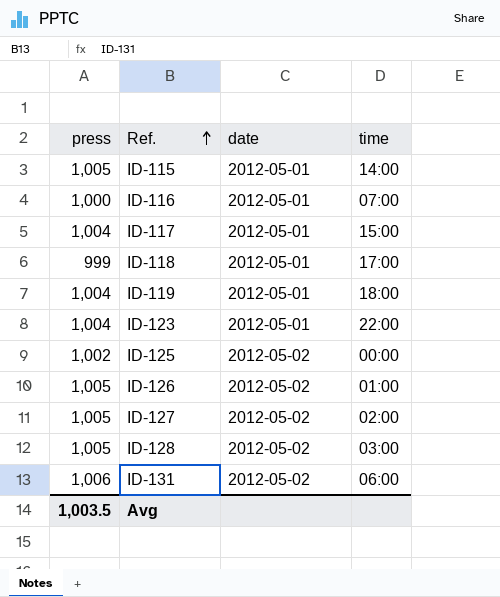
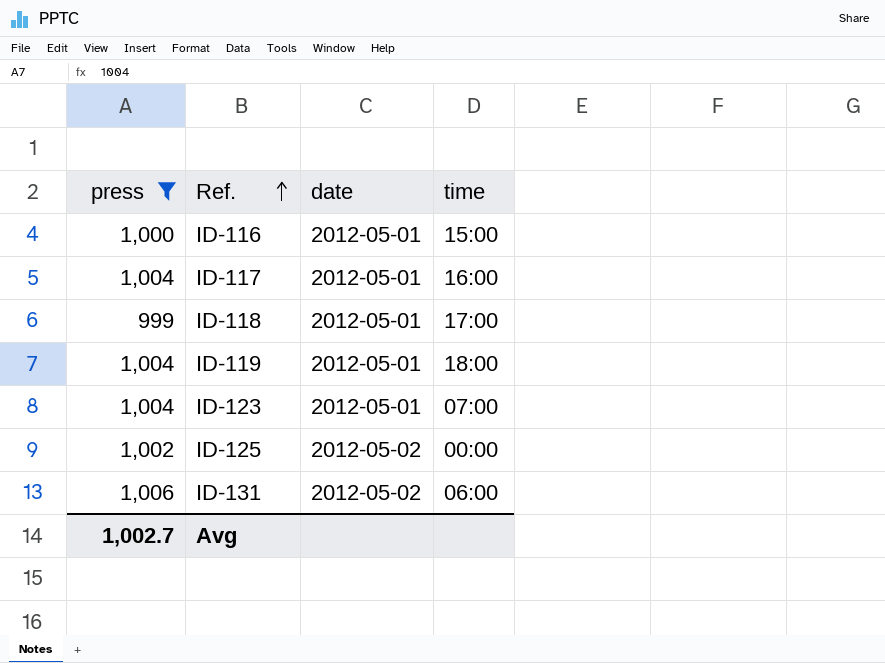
filter: none -> press != 1,005
ID-116 | time: 07:00 -> 15:00
ID-117 | time: 15:00 -> 16:00
ID-123 | time: 22:00 -> 07:00
Avg | press: 1,003.5 -> 1,002.7

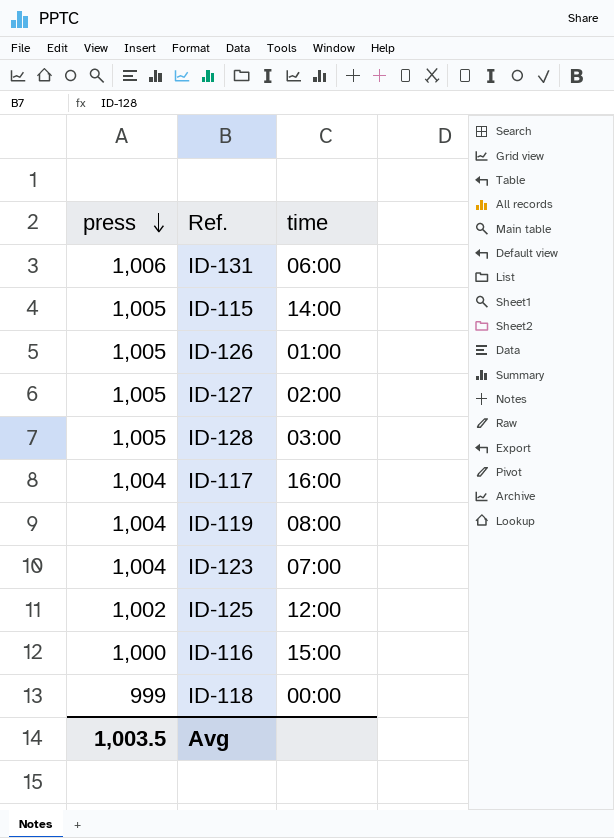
filter: press != 1,005 -> none
row order: Ref. ascending -> press descending
column date | position: 3 -> none
ID-119 | time: 18:00 -> 08:00
ID-125 | time: 00:00 -> 12:00
ID-118 | time: 17:00 -> 00:00
Avg | press: 1,002.7 -> 1,003.5

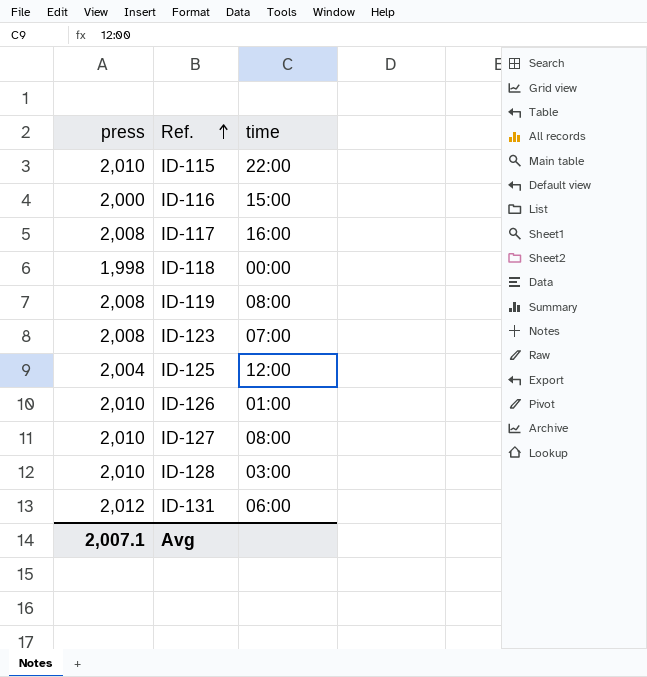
row order: press descending -> Ref. ascending
ID-115 | press: 1,005 -> 2,010
ID-115 | time: 14:00 -> 22:00
ID-116 | press: 1,000 -> 2,000
ID-117 | press: 1,004 -> 2,008
ID-118 | press: 999 -> 1,998
ID-119 | press: 1,004 -> 2,008
ID-123 | press: 1,004 -> 2,008
ID-125 | press: 1,002 -> 2,004
ID-126 | press: 1,005 -> 2,010
ID-127 | press: 1,005 -> 2,010
ID-127 | time: 02:00 -> 08:00
ID-128 | press: 1,005 -> 2,010
ID-131 | press: 1,006 -> 2,012
Avg | press: 1,003.5 -> 2,007.1

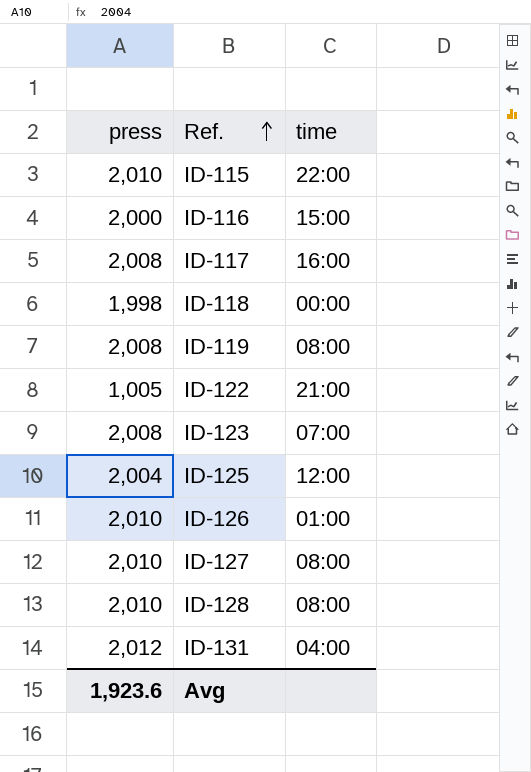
row ID-122: none -> 1,005 | 21:00
ID-128 | time: 03:00 -> 08:00
ID-131 | time: 06:00 -> 04:00
Avg | press: 2,007.1 -> 1,923.6

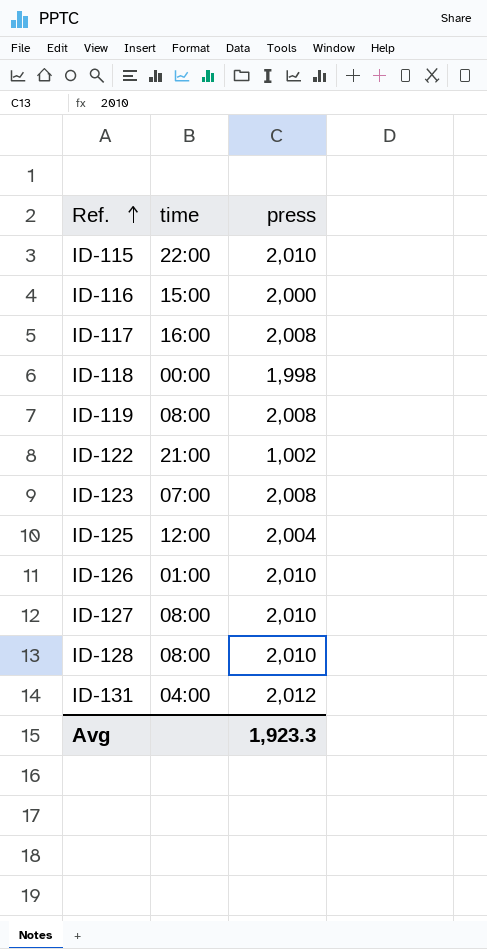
column press | position: 1 -> 3
ID-122 | press: 1,005 -> 1,002
Avg | press: 1,923.6 -> 1,923.3

